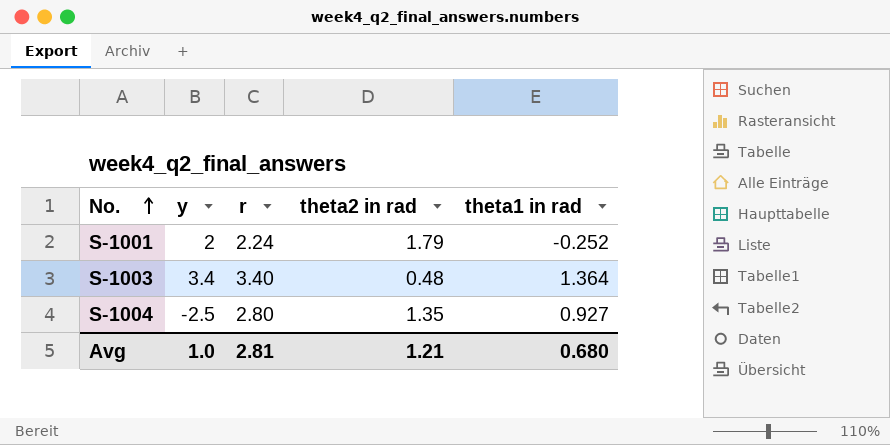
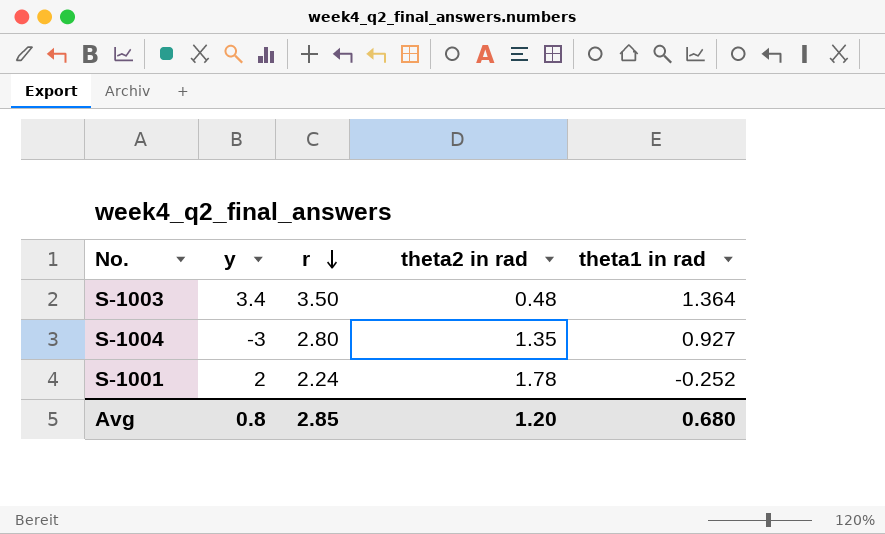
row order: No. ascending -> r descending
S-1003 | r: 3.40 -> 3.50
S-1004 | y: -2.5 -> -3
S-1001 | theta2 in rad: 1.79 -> 1.78
Avg | y: 1.0 -> 0.8
Avg | r: 2.81 -> 2.85
Avg | theta2 in rad: 1.21 -> 1.20

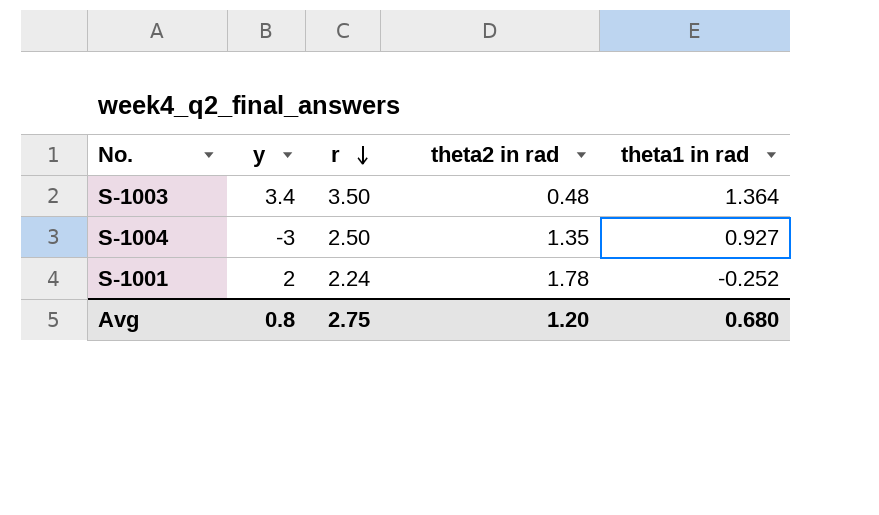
S-1004 | r: 2.80 -> 2.50
Avg | r: 2.85 -> 2.75

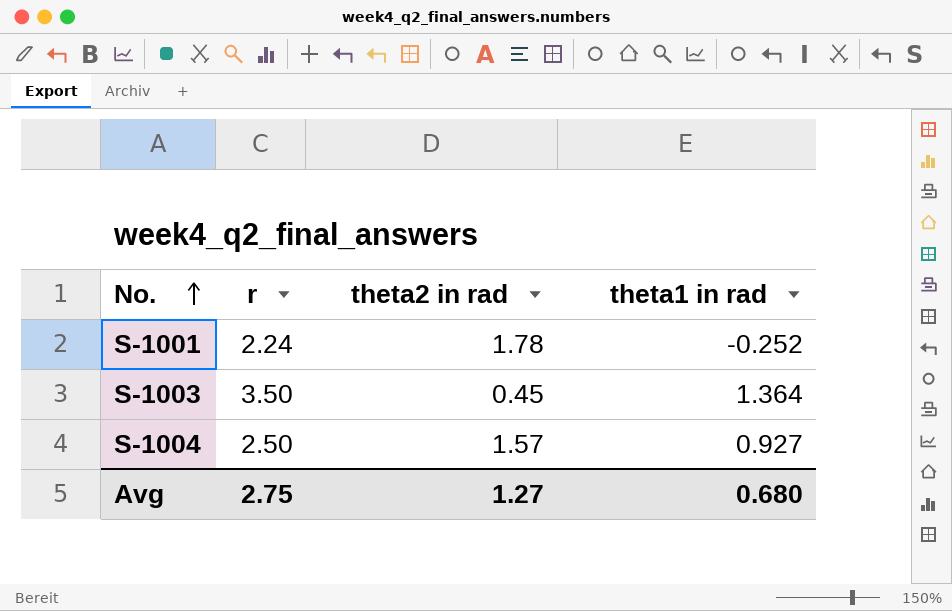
row order: r descending -> No. ascending
column y | position: 2 -> none
S-1003 | theta2 in rad: 0.48 -> 0.45
S-1004 | theta2 in rad: 1.35 -> 1.57
Avg | theta2 in rad: 1.20 -> 1.27

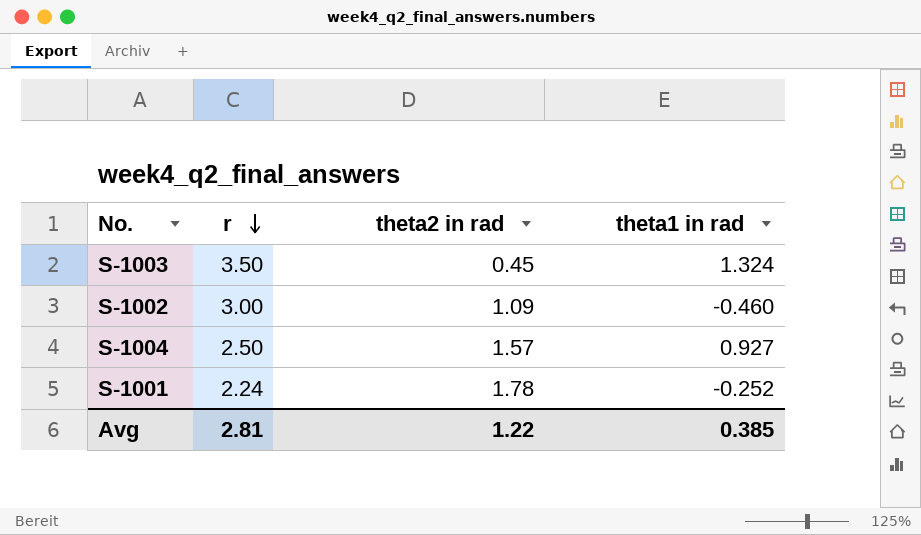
row order: No. ascending -> r descending
S-1003 | theta1 in rad: 1.364 -> 1.324
row S-1002: none -> 3.00 | 1.09 | -0.460
Avg | r: 2.75 -> 2.81
Avg | theta2 in rad: 1.27 -> 1.22
Avg | theta1 in rad: 0.680 -> 0.385

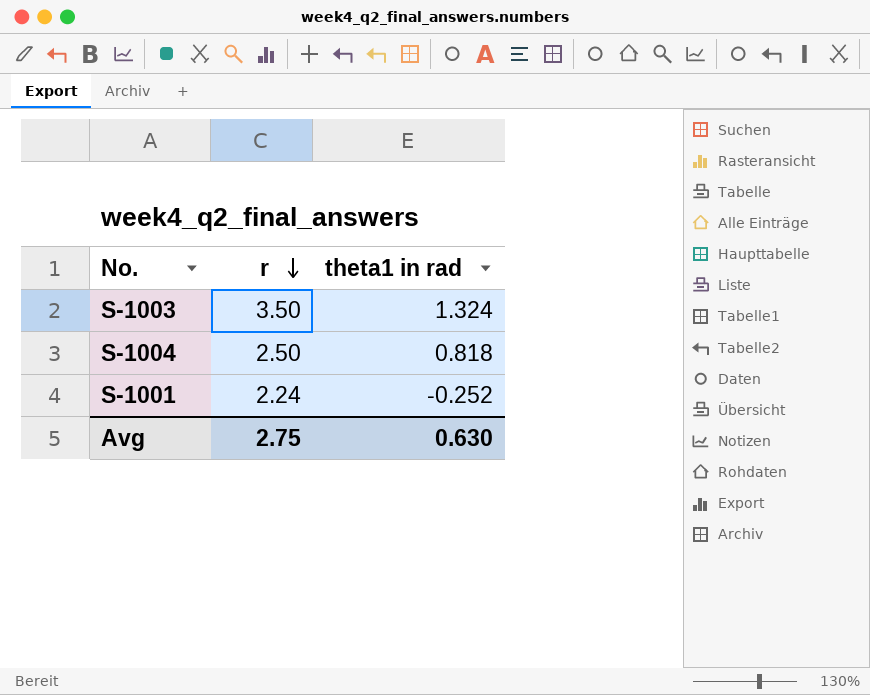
column theta2 in rad | position: 3 -> none
row S-1002: 3.00 | 1.09 | -0.460 -> none
S-1004 | theta1 in rad: 0.927 -> 0.818
Avg | r: 2.81 -> 2.75
Avg | theta1 in rad: 0.385 -> 0.630

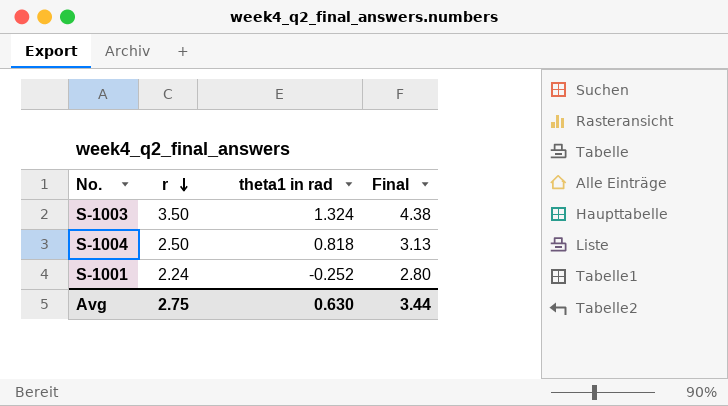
column Final | formula: none -> [r] * 1.25

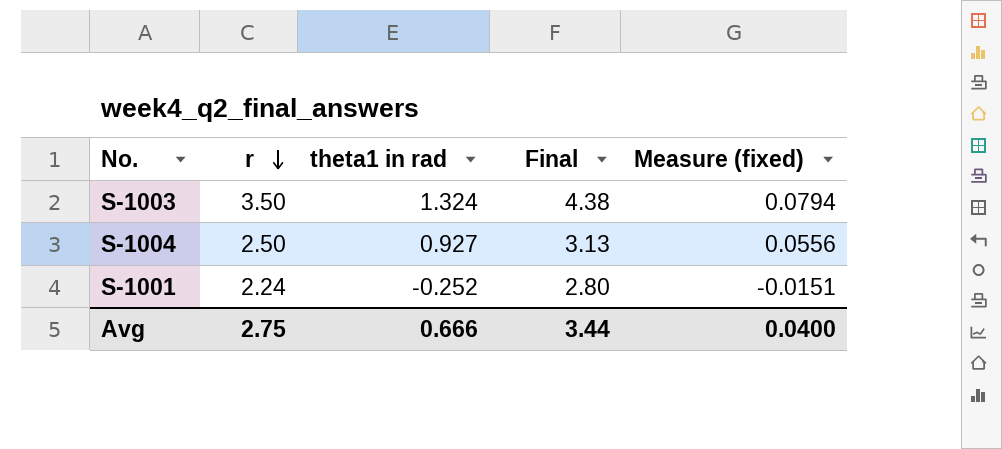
column Measure (fixed) | formula: none -> [theta1 in rad] * 0.06
S-1004 | theta1 in rad: 0.818 -> 0.927
Avg | theta1 in rad: 0.630 -> 0.666

